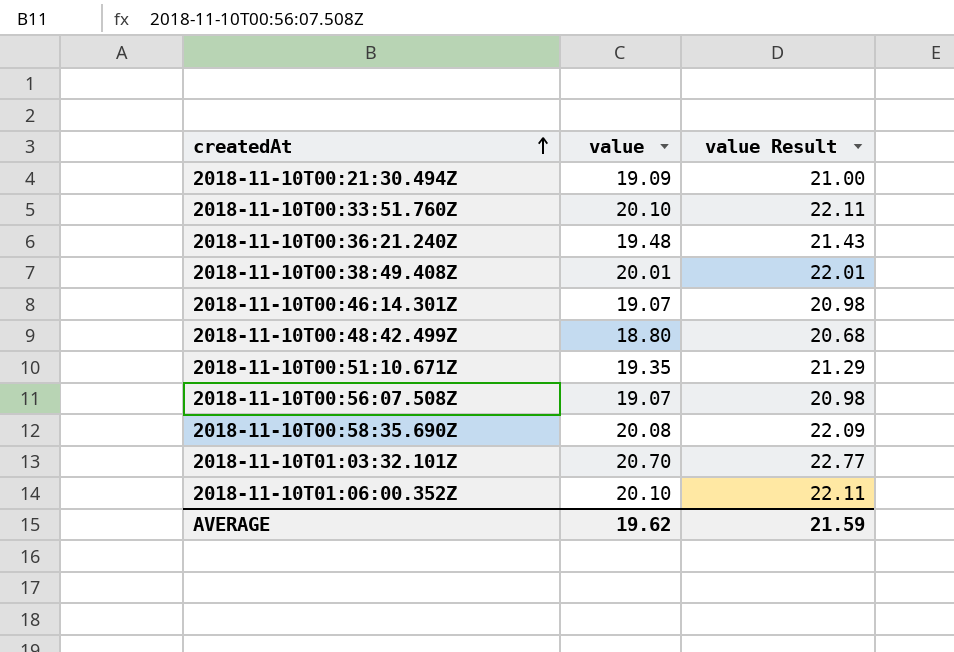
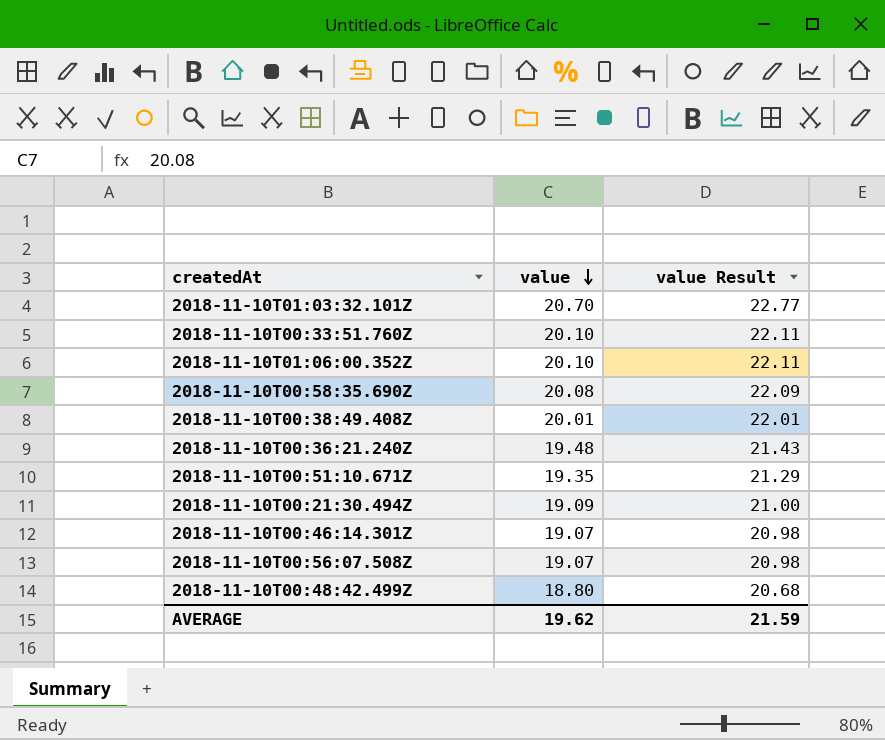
row order: createdAt ascending -> value descending

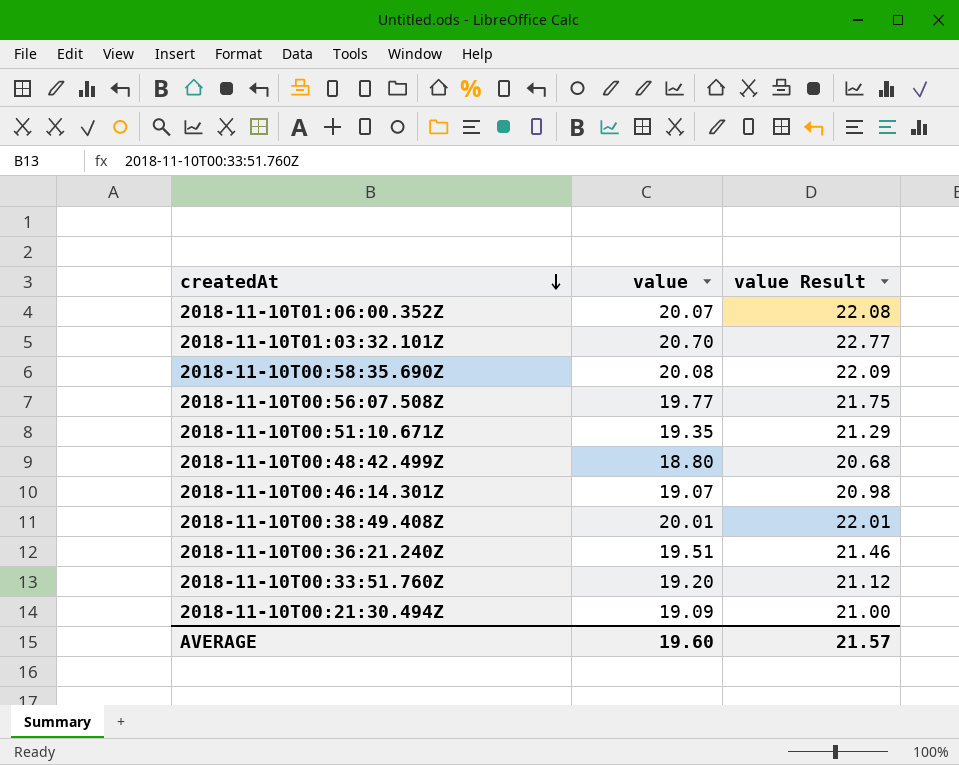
row order: value descending -> createdAt descending
2018-11-10T01:06:00.352Z | value: 20.10 -> 20.07
2018-11-10T01:06:00.352Z | value Result: 22.11 -> 22.08
2018-11-10T00:56:07.508Z | value: 19.07 -> 19.77
2018-11-10T00:56:07.508Z | value Result: 20.98 -> 21.75
2018-11-10T00:36:21.240Z | value: 19.48 -> 19.51
2018-11-10T00:36:21.240Z | value Result: 21.43 -> 21.46
2018-11-10T00:33:51.760Z | value: 20.10 -> 19.20
2018-11-10T00:33:51.760Z | value Result: 22.11 -> 21.12
AVERAGE | value: 19.62 -> 19.60
AVERAGE | value Result: 21.59 -> 21.57

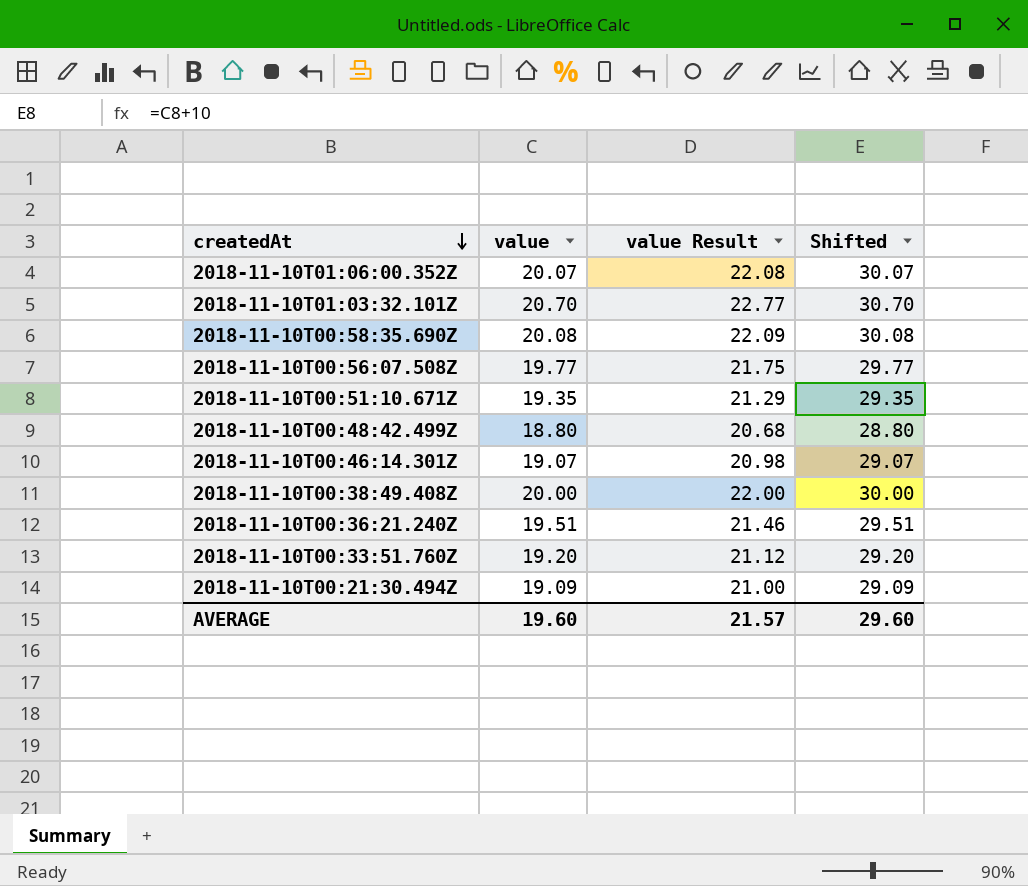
column Shifted | formula: none -> [value] + 10
2018-11-10T00:38:49.408Z | value: 20.01 -> 20.00
2018-11-10T00:38:49.408Z | value Result: 22.01 -> 22.00

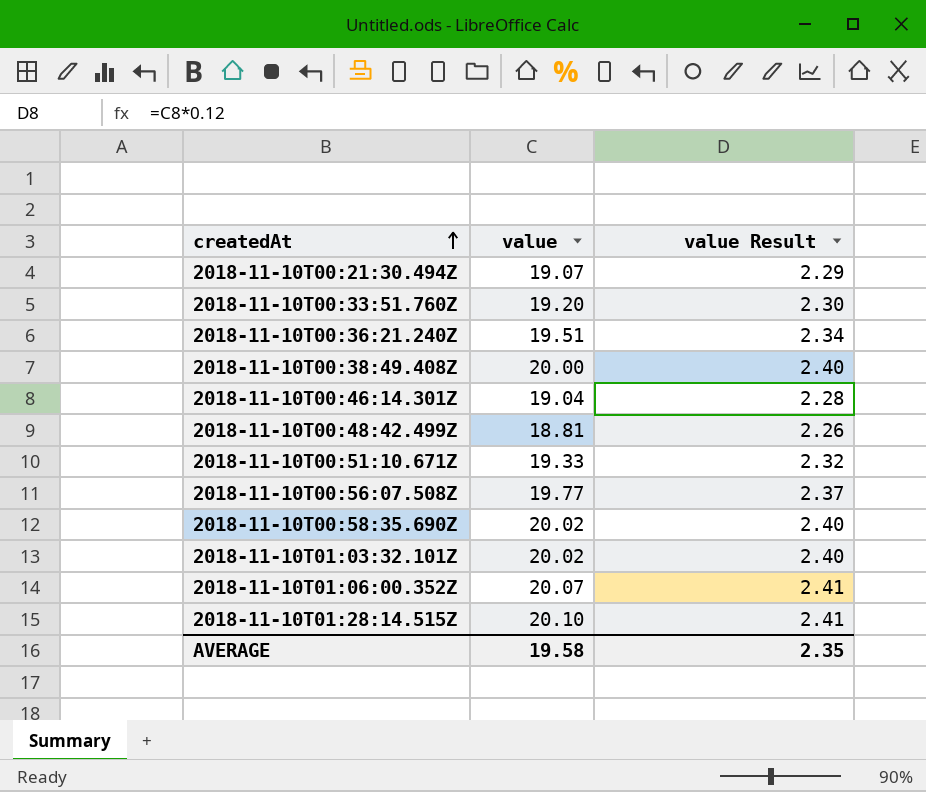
row order: createdAt descending -> createdAt ascending
column Shifted | formula: [value] + 10 -> none
column value Result | formula: [value] * 1.1 -> [value] * 0.12
2018-11-10T00:21:30.494Z | value: 19.09 -> 19.07
2018-11-10T00:46:14.301Z | value: 19.07 -> 19.04
2018-11-10T00:48:42.499Z | value: 18.80 -> 18.81
2018-11-10T00:51:10.671Z | value: 19.35 -> 19.33
2018-11-10T00:58:35.690Z | value: 20.08 -> 20.02
2018-11-10T01:03:32.101Z | value: 20.70 -> 20.02
row 2018-11-10T01:28:14.515Z: none -> 20.10 | 2.41
AVERAGE | value: 19.60 -> 19.58
AVERAGE | value Result: 21.57 -> 2.35

